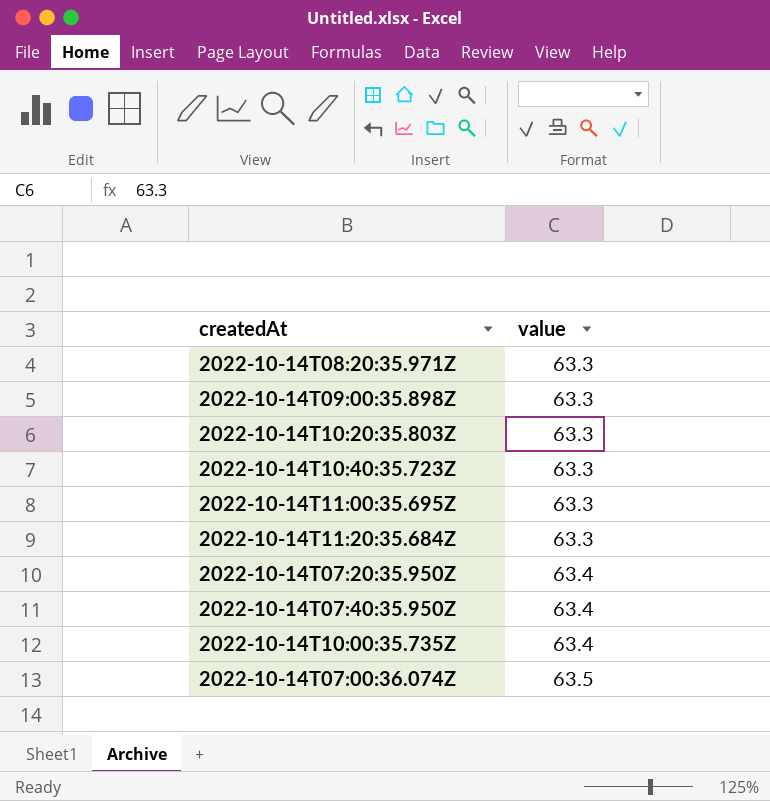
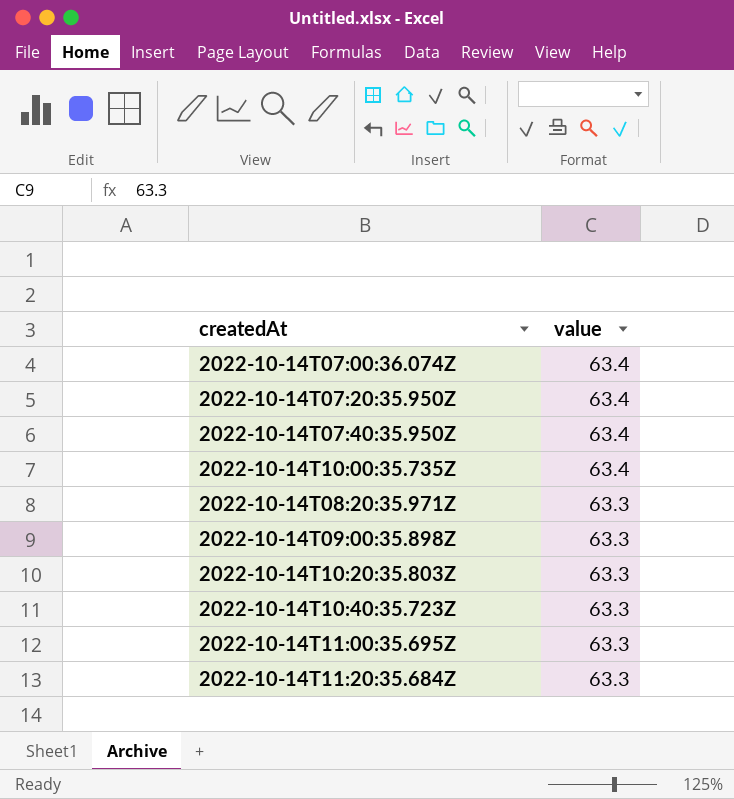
row order: value ascending -> value descending
2022-10-14T07:00:36.074Z | value: 63.5 -> 63.4

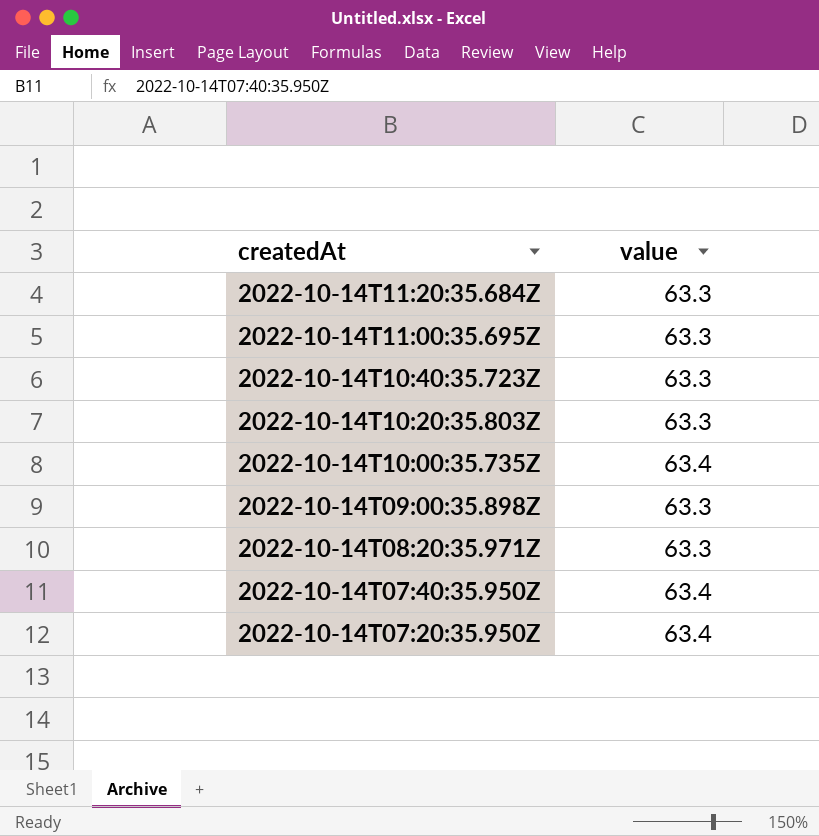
row order: value descending -> createdAt descending
row 2022-10-14T07:00:36.074Z: 63.4 -> none

